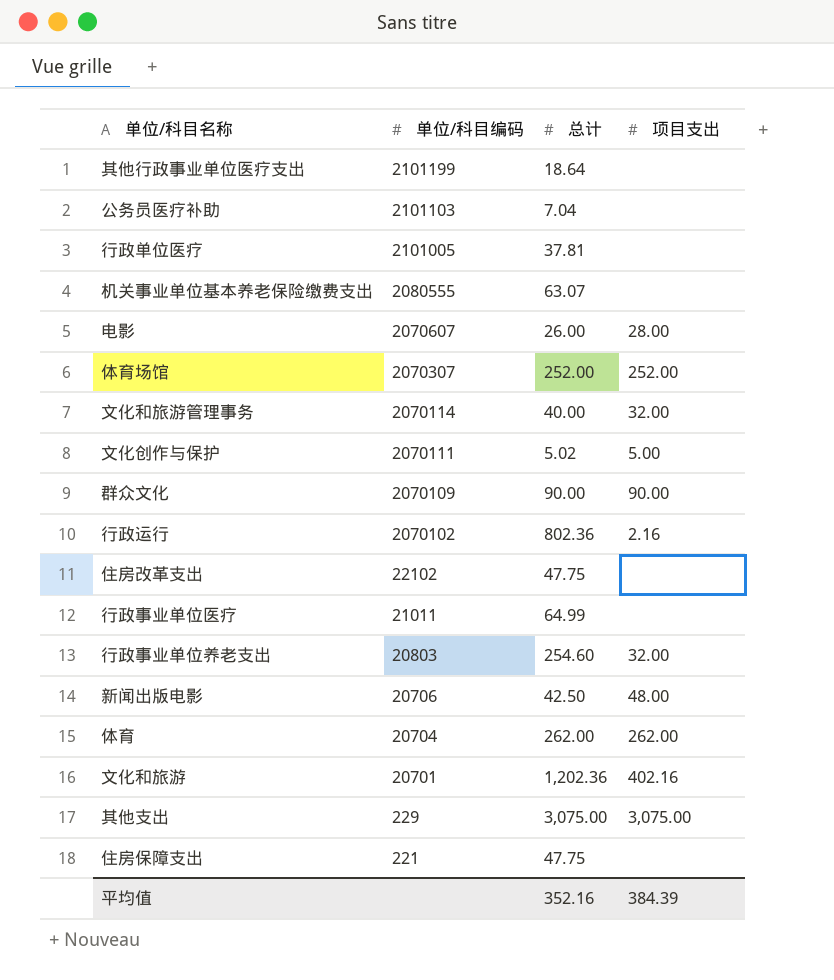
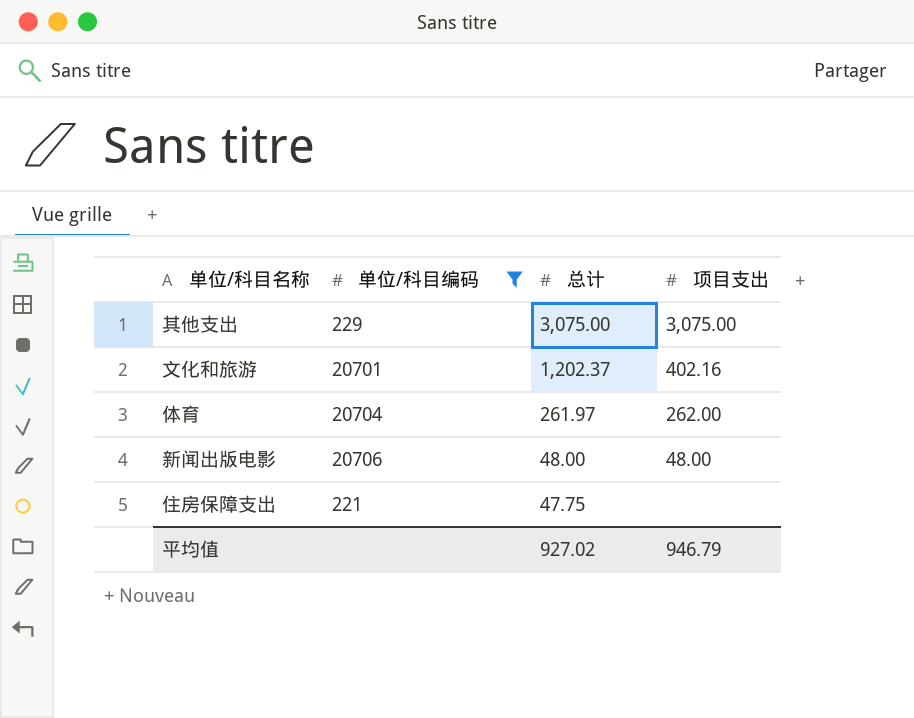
filter: none -> 单位/科目编码 <= 20706
row order: 单位/科目编码 descending -> 总计 descending
文化和旅游 | 总计: 1,202.36 -> 1,202.37
体育 | 总计: 262.00 -> 261.97
新闻出版电影 | 总计: 42.50 -> 48.00
平均值 | 总计: 352.16 -> 927.02
平均值 | 项目支出: 384.39 -> 946.79

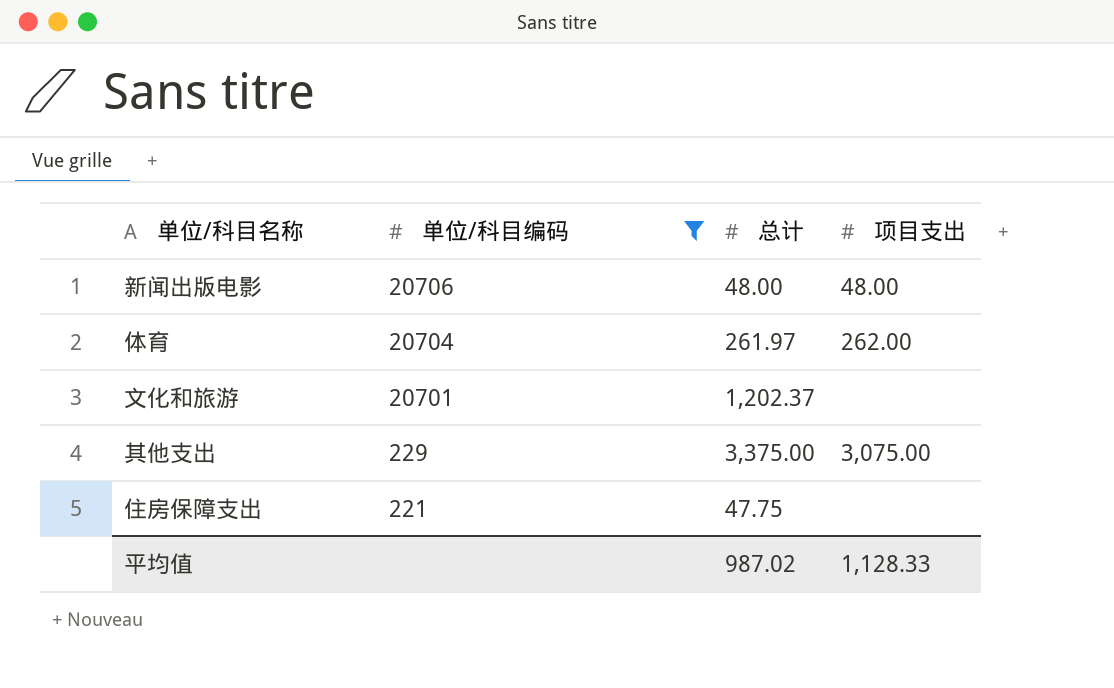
row order: 总计 descending -> 单位/科目编码 descending
文化和旅游 | 项目支出: 402.16 -> none
其他支出 | 总计: 3,075.00 -> 3,375.00
平均值 | 总计: 927.02 -> 987.02
平均值 | 项目支出: 946.79 -> 1,128.33

